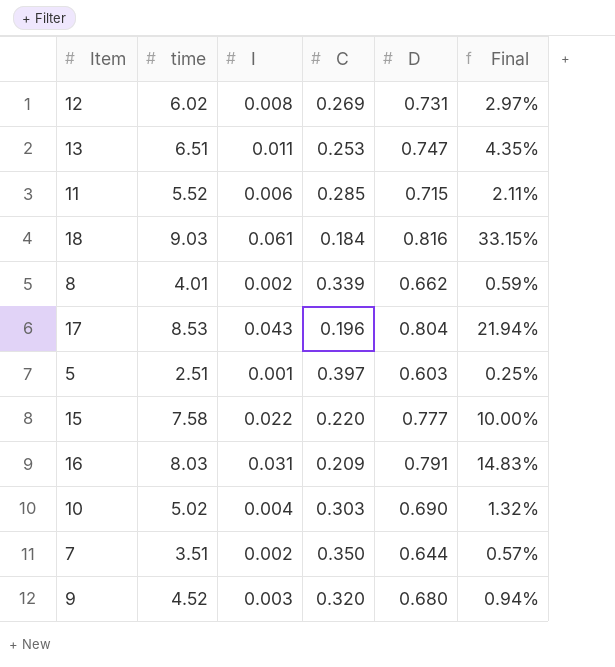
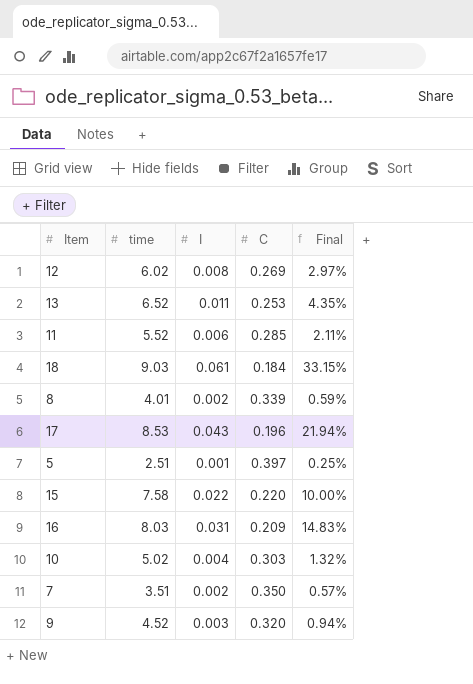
column D | position: 5 -> none
13 | time: 6.51 -> 6.52

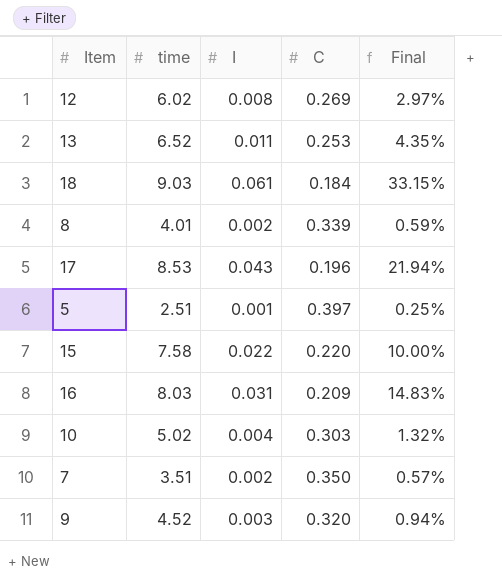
row 11: 5.52 | 0.006 | 0.285 | 2.11% -> none

